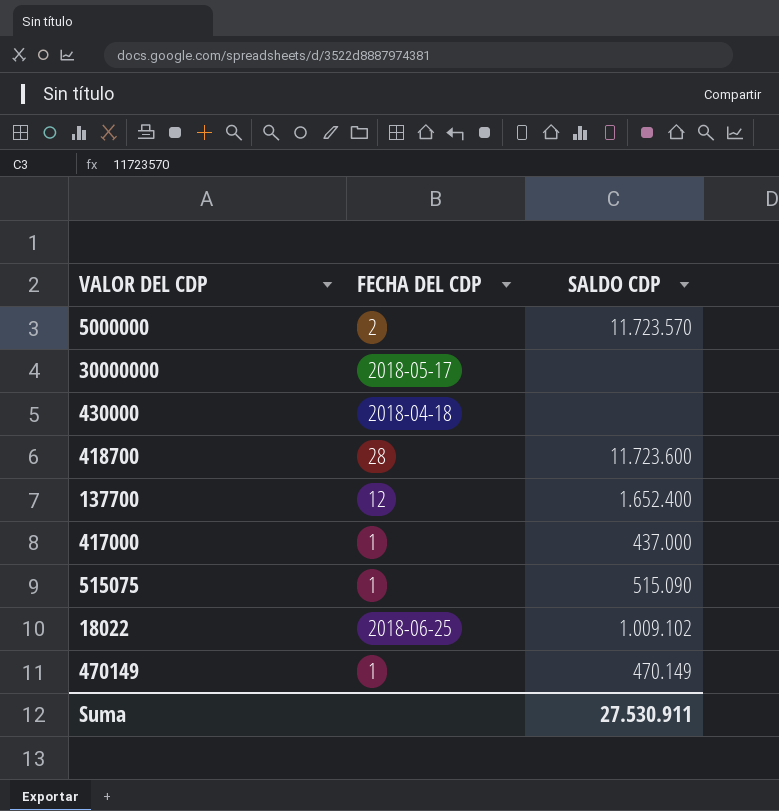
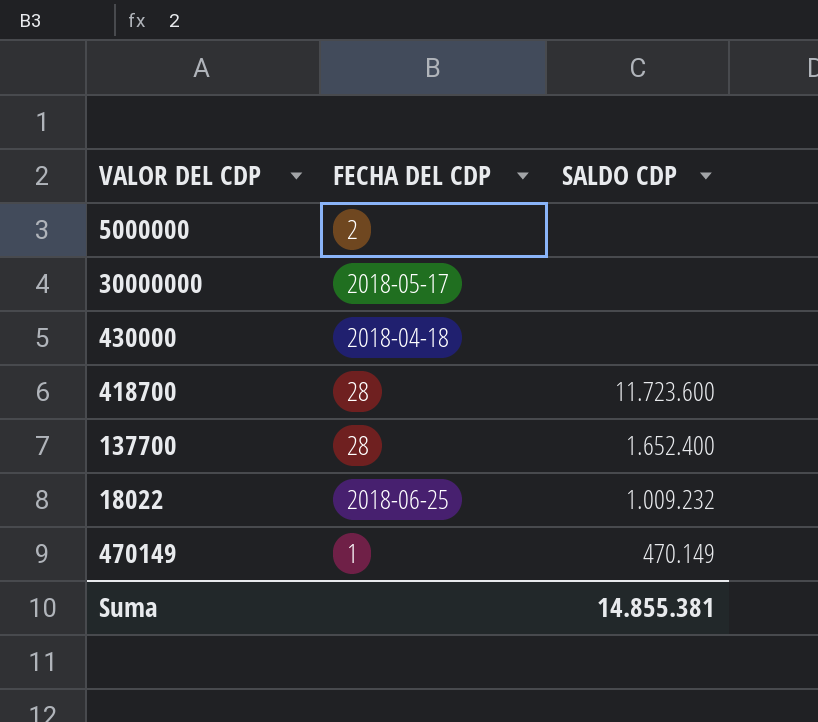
row 417000: 1 | 437.000 -> none
row 515075: 1 | 515.090 -> none
5000000 | SALDO CDP: 11.723.570 -> none
137700 | FECHA DEL CDP: 12 -> 28
18022 | SALDO CDP: 1.009.102 -> 1.009.232
Suma | SALDO CDP: 27.530.911 -> 14.855.381

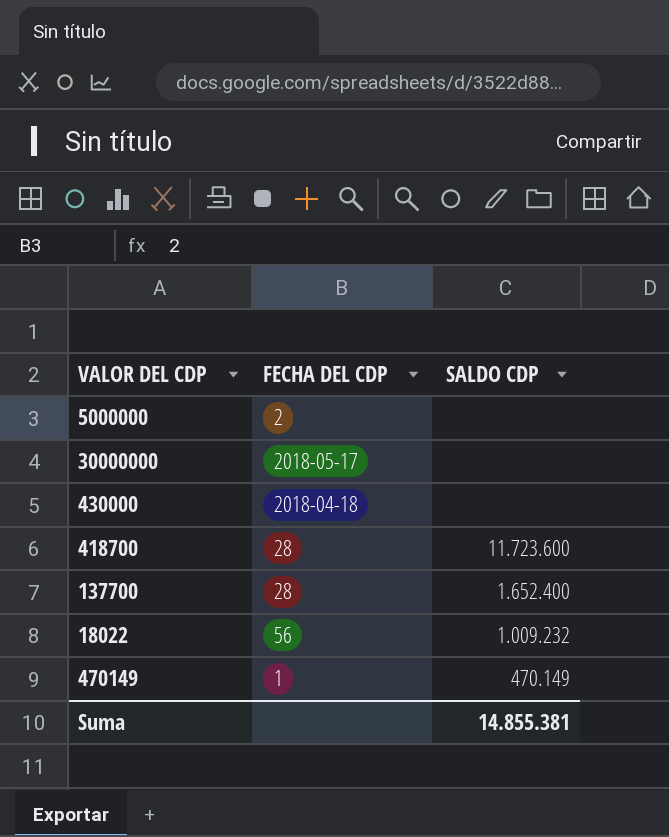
18022 | FECHA DEL CDP: 2018-06-25 -> 56

